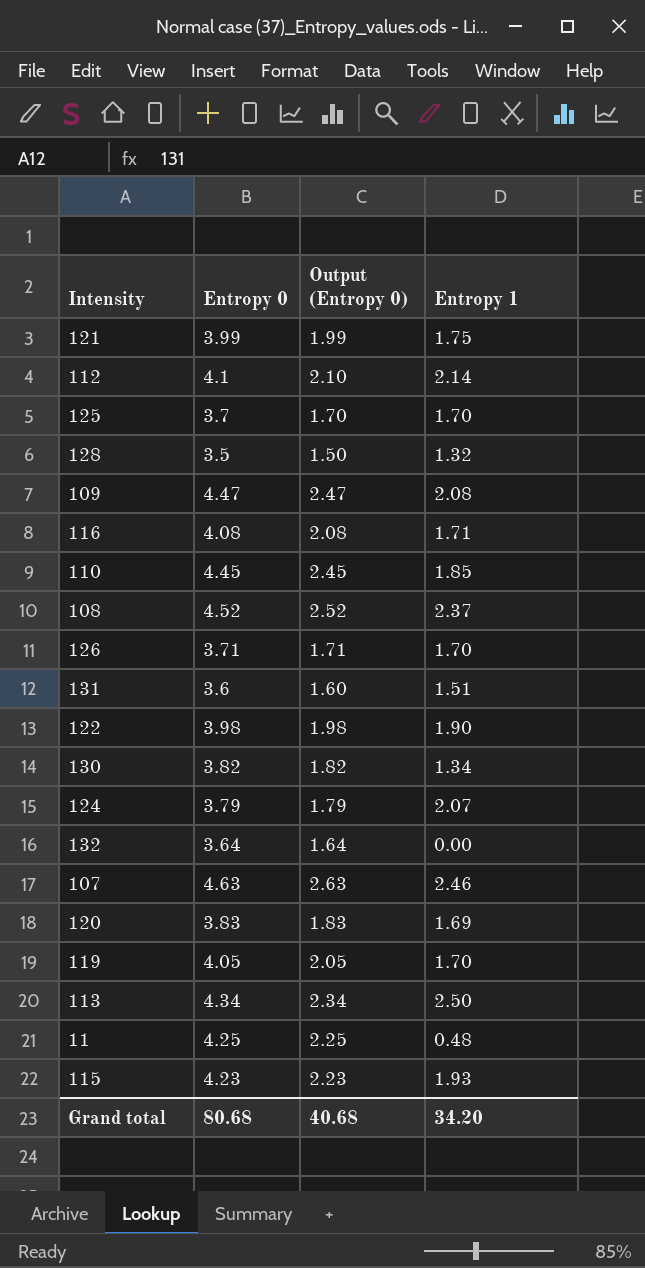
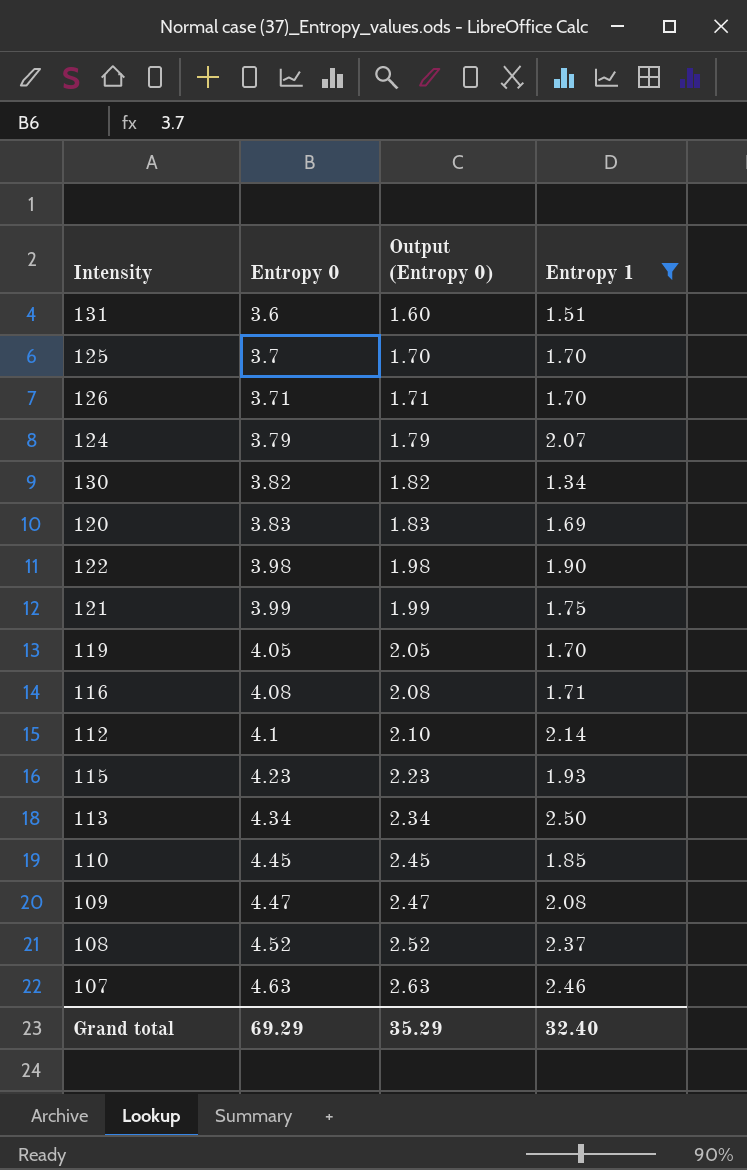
filter: none -> Entropy 1 >= 1.34
row order: none -> Entropy 0 ascending
Grand total | Entropy 0: 80.68 -> 69.29
Grand total | Output (Entropy 0): 40.68 -> 35.29
Grand total | Entropy 1: 34.20 -> 32.40

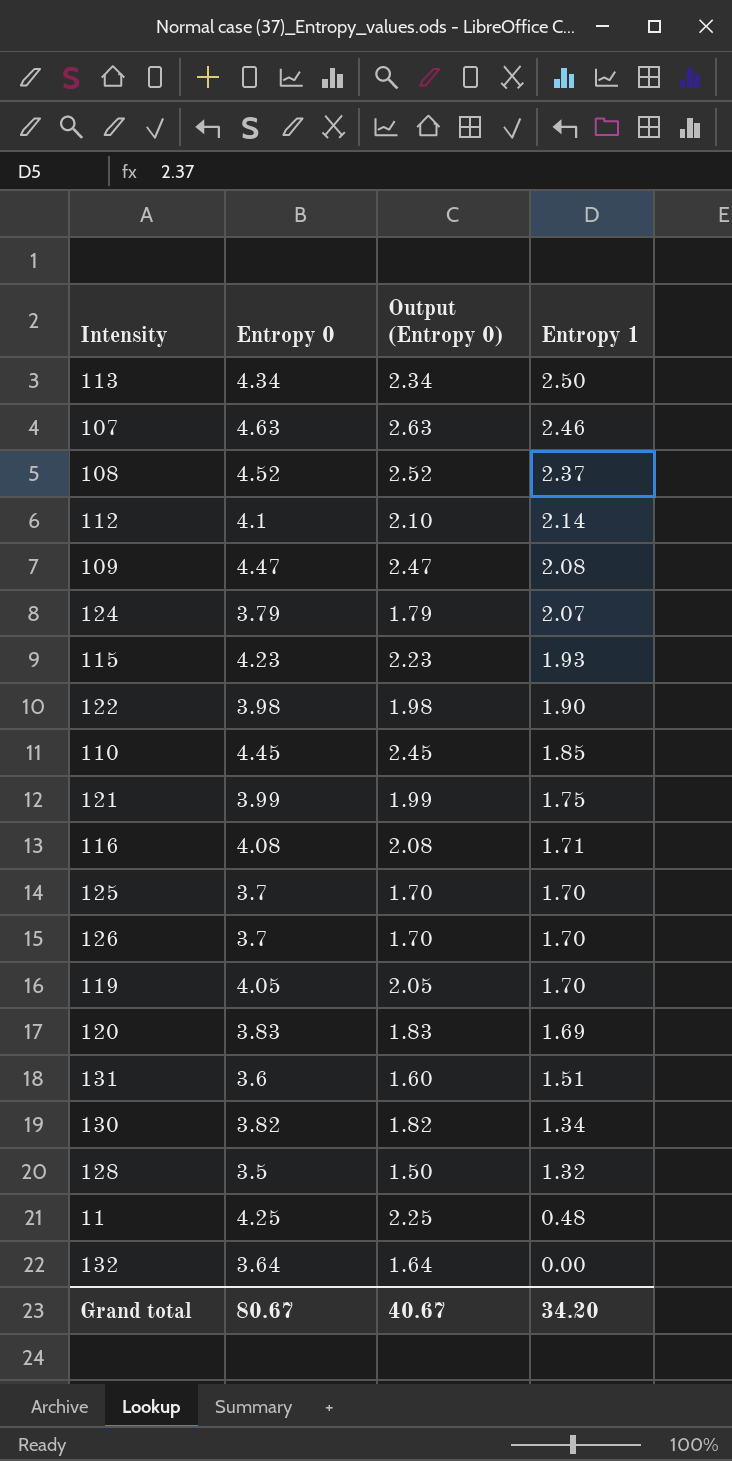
filter: Entropy 1 >= 1.34 -> none
row order: Entropy 0 ascending -> Entropy 1 descending
126 | Entropy 0: 3.71 -> 3.7
126 | Output (Entropy 0): 1.71 -> 1.70
Grand total | Entropy 0: 69.29 -> 80.67
Grand total | Output (Entropy 0): 35.29 -> 40.67
Grand total | Entropy 1: 32.40 -> 34.20

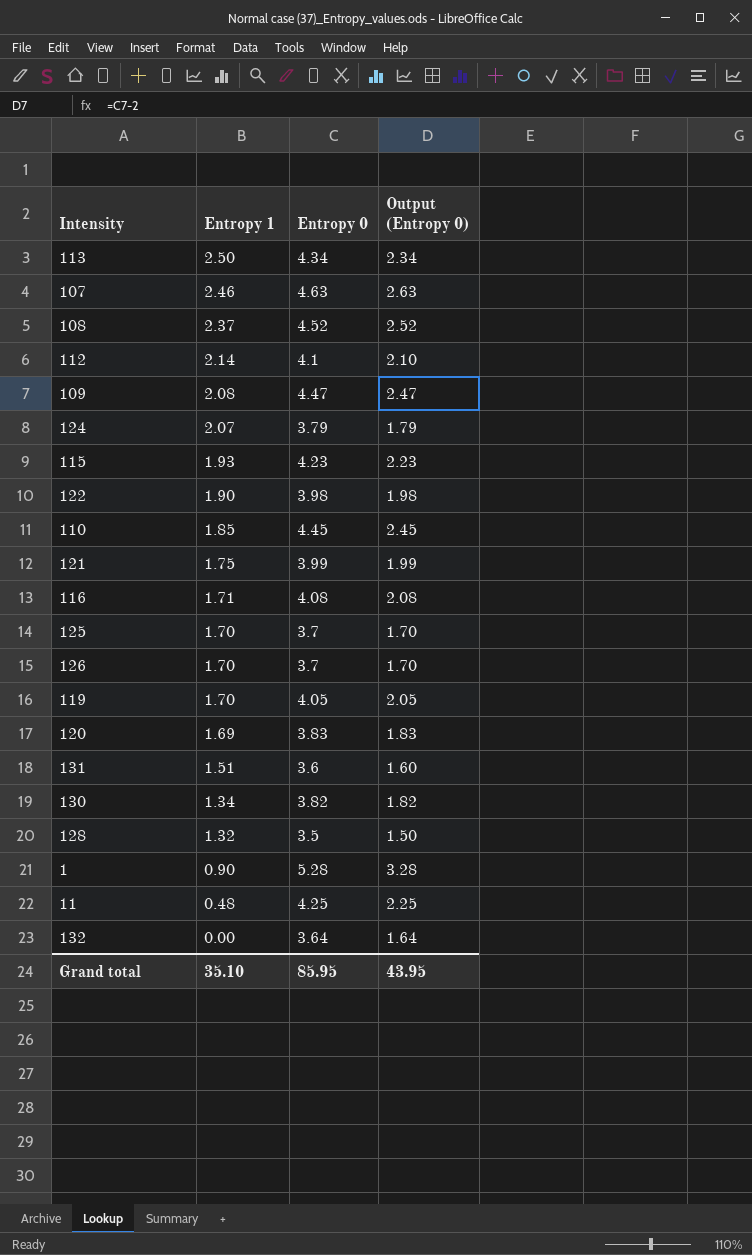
column Entropy 1 | position: 4 -> 2
row 1: none -> 0.90 | 5.28 | 3.28
Grand total | Entropy 1: 34.20 -> 35.10
Grand total | Entropy 0: 80.67 -> 85.95
Grand total | Output (Entropy 0): 40.67 -> 43.95

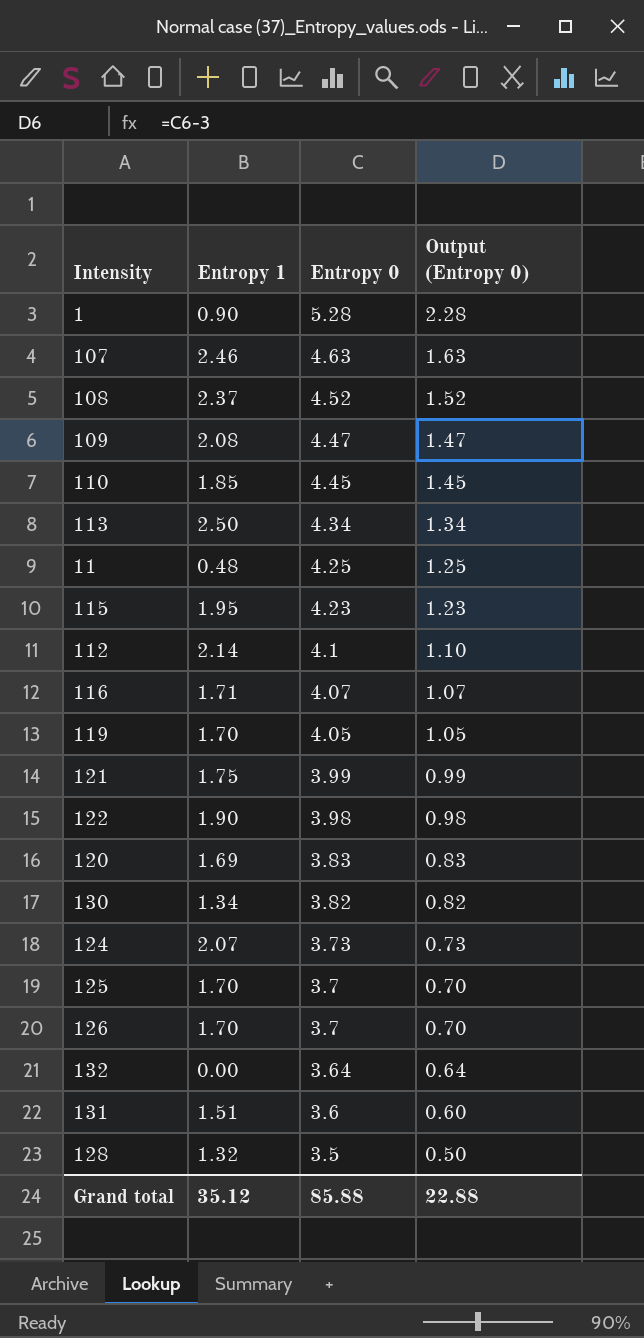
row order: Entropy 1 descending -> Entropy 0 descending
column Output (Entropy 0) | formula: [Entropy 0] - 2 -> [Entropy 0] - 3
115 | Entropy 1: 1.93 -> 1.95
116 | Entropy 0: 4.08 -> 4.07
124 | Entropy 0: 3.79 -> 3.73
Grand total | Entropy 1: 35.10 -> 35.12
Grand total | Entropy 0: 85.95 -> 85.88
Grand total | Output (Entropy 0): 43.95 -> 22.88

